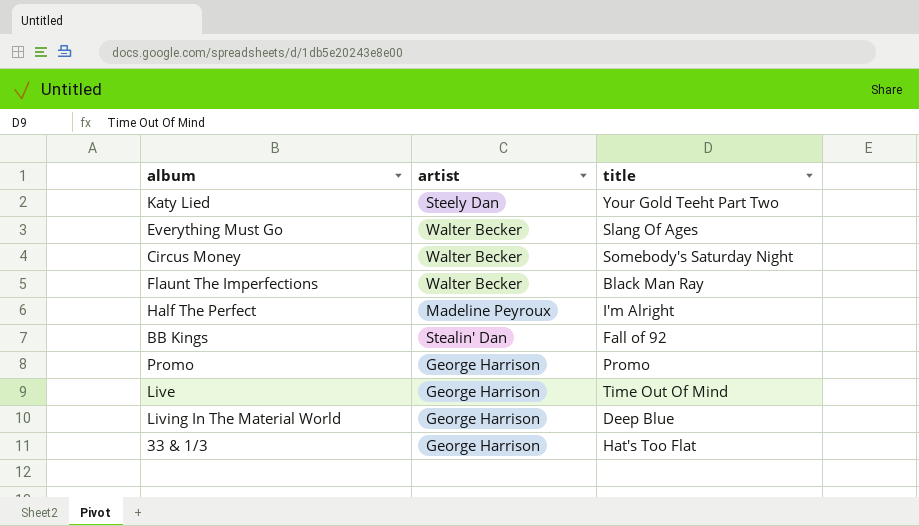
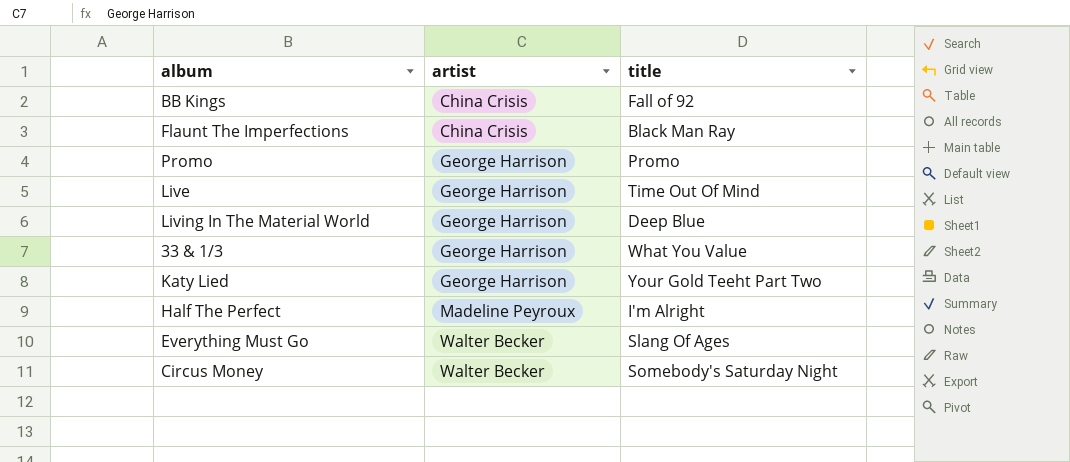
row order: none -> artist ascending
BB Kings | artist: Stealin' Dan -> China Crisis
Flaunt The Imperfections | artist: Walter Becker -> China Crisis
33 & 1/3 | title: Hat's Too Flat -> What You Value
Katy Lied | artist: Steely Dan -> George Harrison

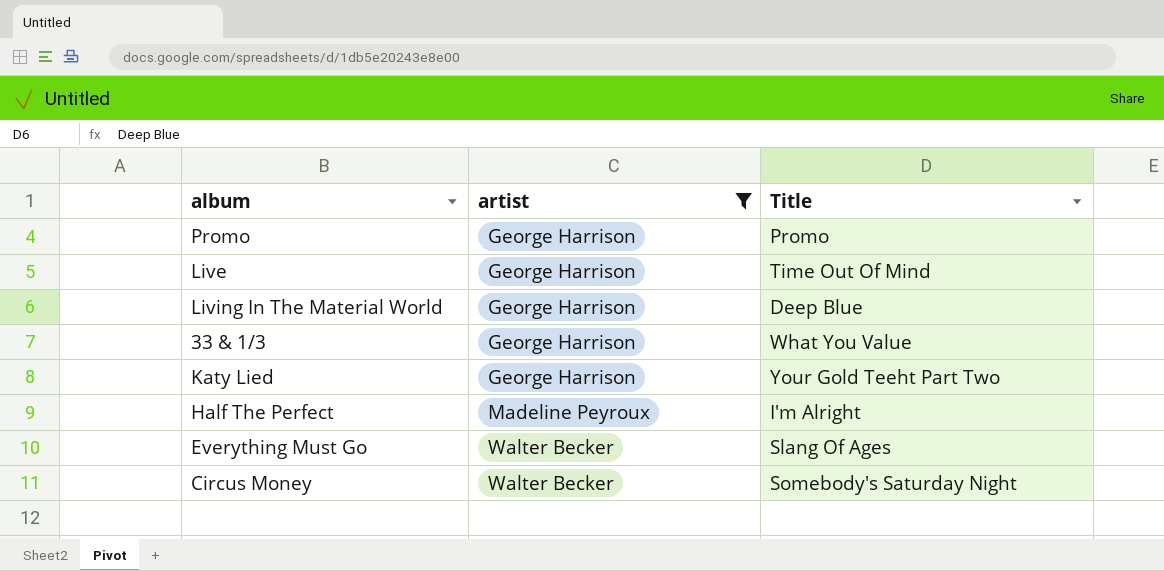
filter: none -> artist != China Crisis
column name: title -> Title

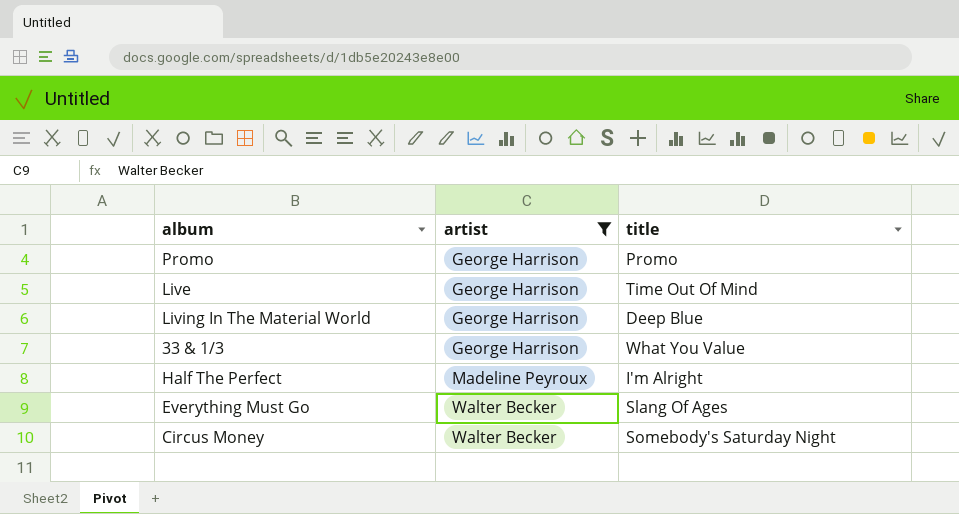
column name: Title -> title
row Katy Lied: George Harrison | Your Gold Teeht Part Two -> none

